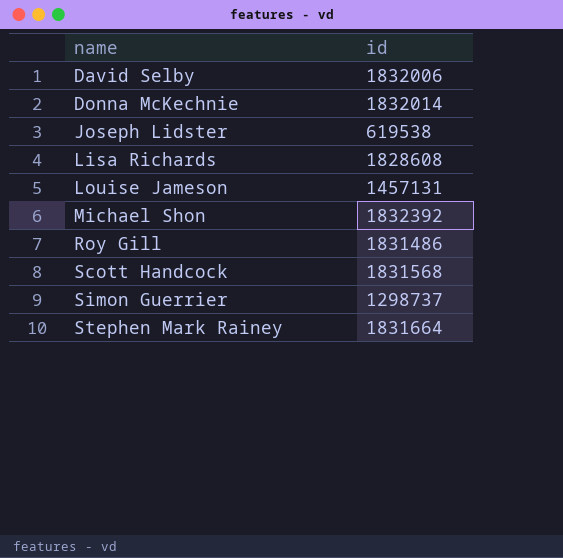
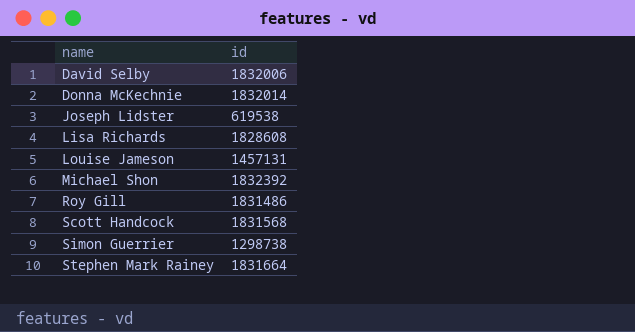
Simon Guerrier | id: 1298737 -> 1298738

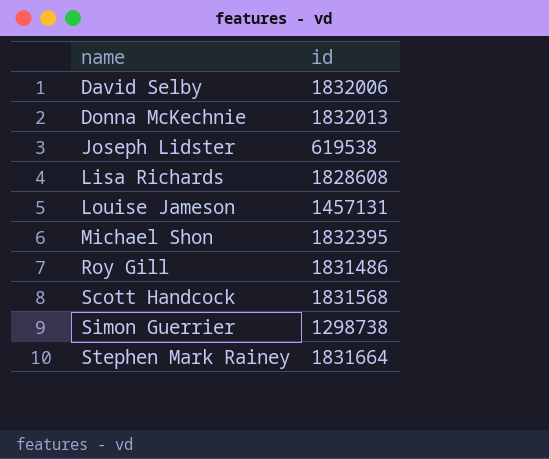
Donna McKechnie | id: 1832014 -> 1832013
Michael Shon | id: 1832392 -> 1832395

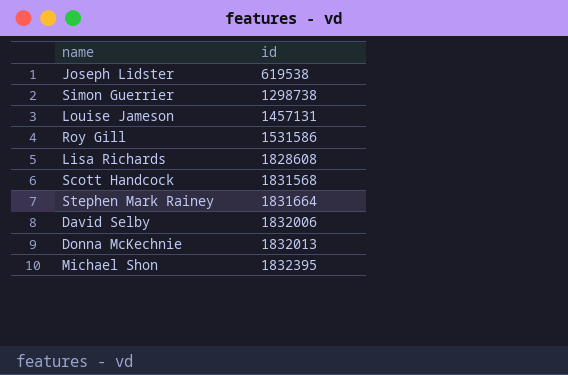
row order: name ascending -> id ascending
Roy Gill | id: 1831486 -> 1531586

